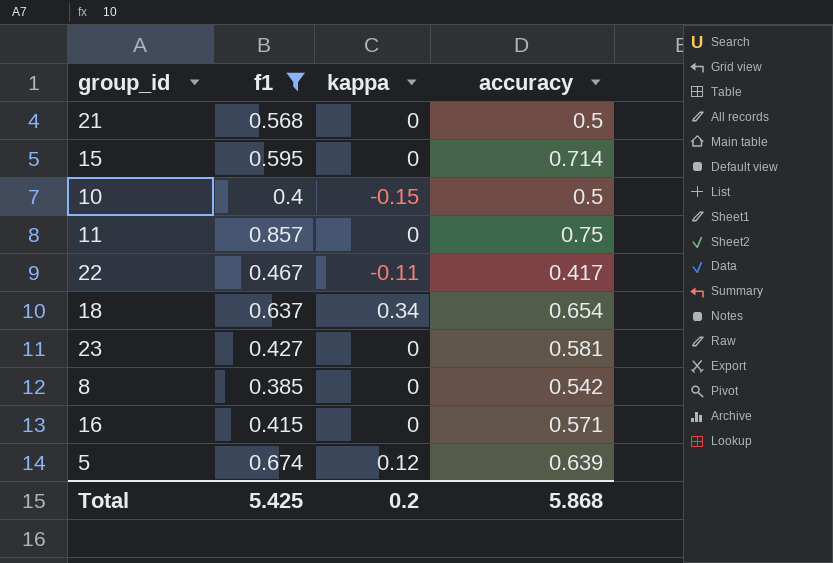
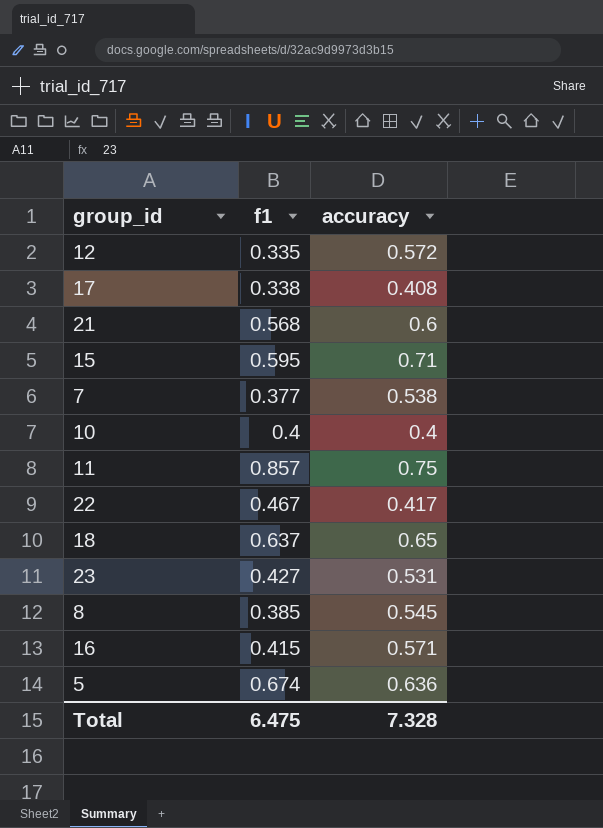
filter: f1 >= 0.385 -> none
column kappa | position: 3 -> none
21 | accuracy: 0.5 -> 0.6
15 | accuracy: 0.714 -> 0.71
10 | accuracy: 0.5 -> 0.4
18 | accuracy: 0.654 -> 0.65
23 | accuracy: 0.581 -> 0.531
8 | accuracy: 0.542 -> 0.545
5 | accuracy: 0.639 -> 0.636
Total | f1: 5.425 -> 6.475
Total | accuracy: 5.868 -> 7.328

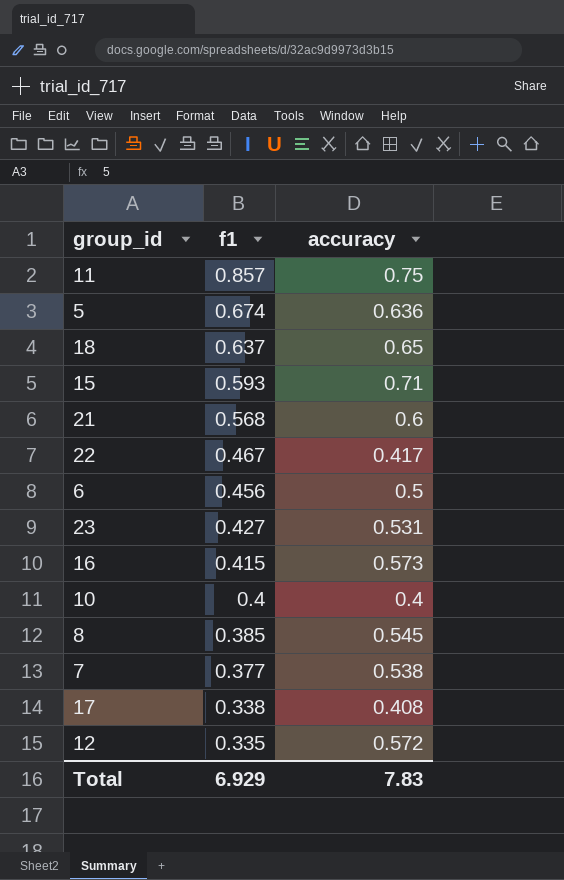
row order: none -> f1 descending
15 | f1: 0.595 -> 0.593
row 6: none -> 0.456 | 0.5
16 | accuracy: 0.571 -> 0.573
Total | f1: 6.475 -> 6.929
Total | accuracy: 7.328 -> 7.83

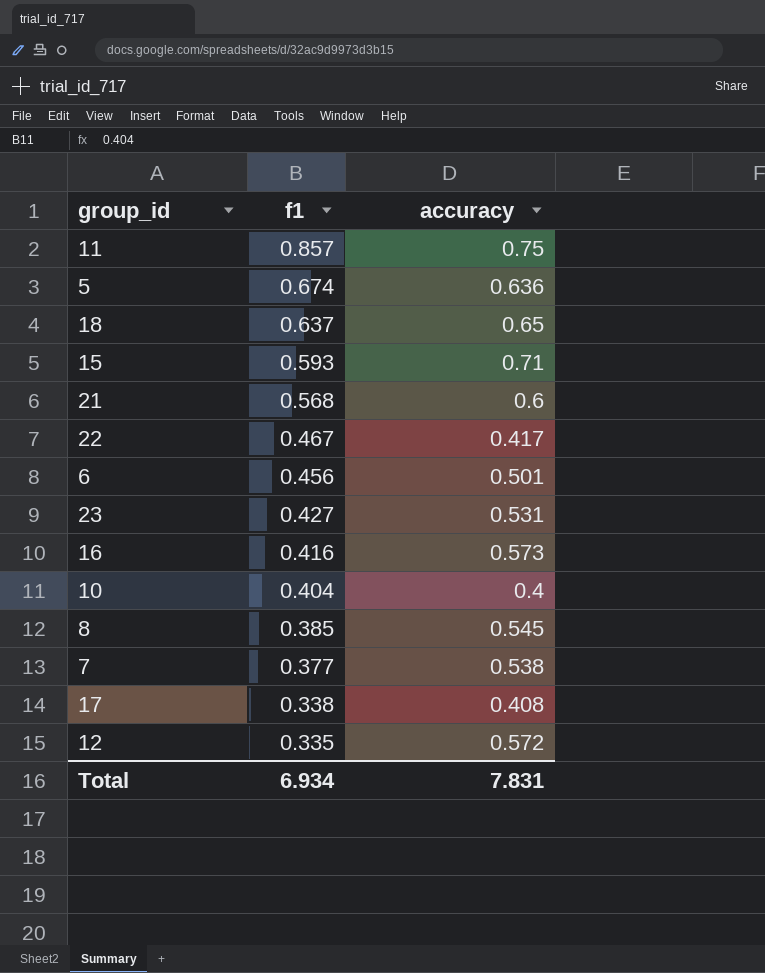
6 | accuracy: 0.5 -> 0.501
16 | f1: 0.415 -> 0.416
10 | f1: 0.4 -> 0.404
Total | f1: 6.929 -> 6.934
Total | accuracy: 7.83 -> 7.831

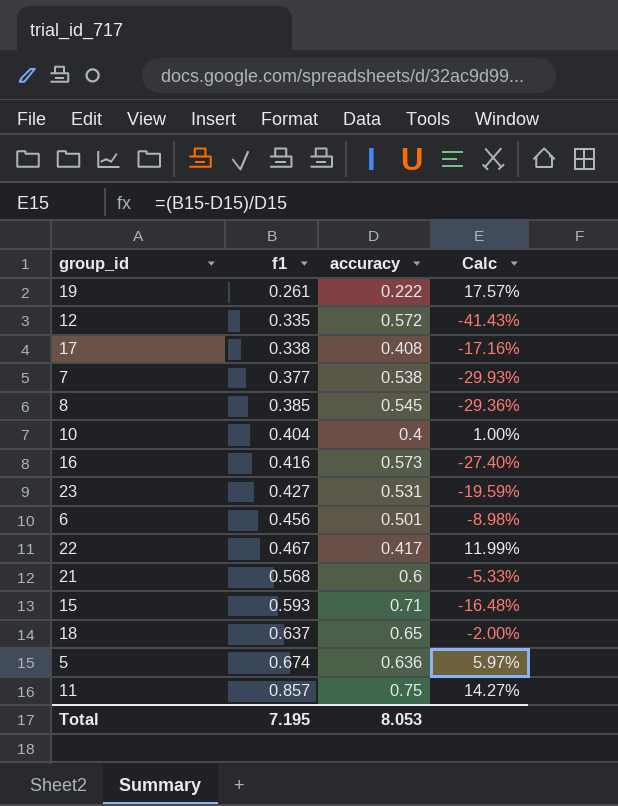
row order: f1 descending -> f1 ascending
column Calc | formula: none -> ([f1] - [accuracy]) / [accuracy]
row 19: none -> 0.261 | 0.222 | 17.57%
Total | f1: 6.934 -> 7.195
Total | accuracy: 7.831 -> 8.053

